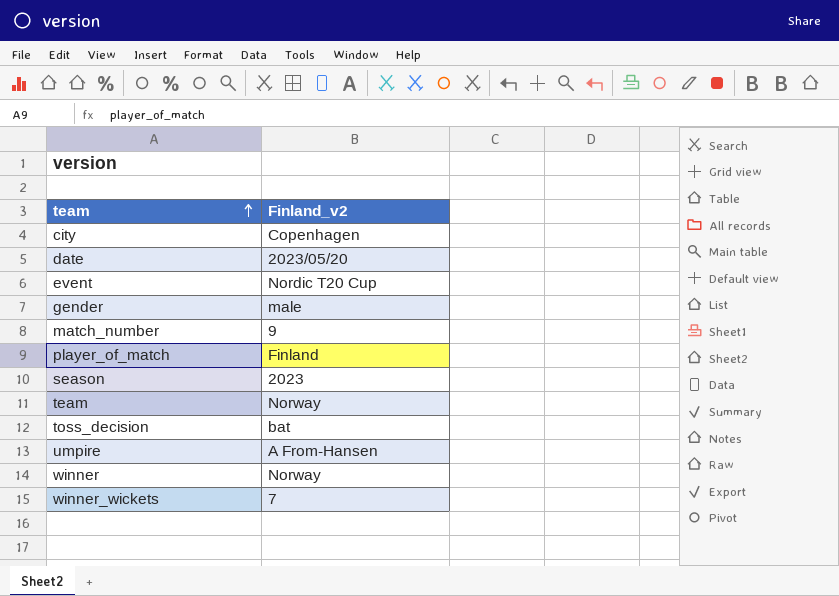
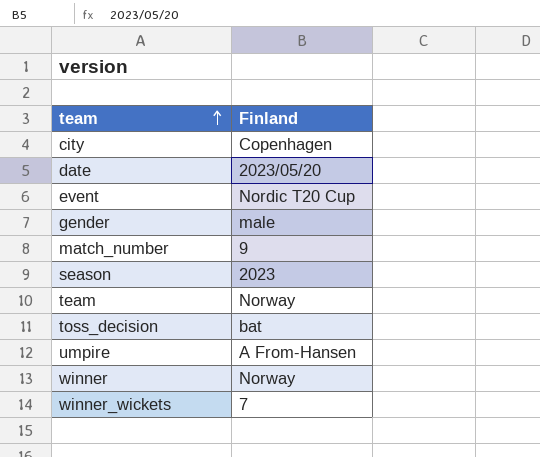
column name: Finland_v2 -> Finland
row player_of_match: Finland -> none

